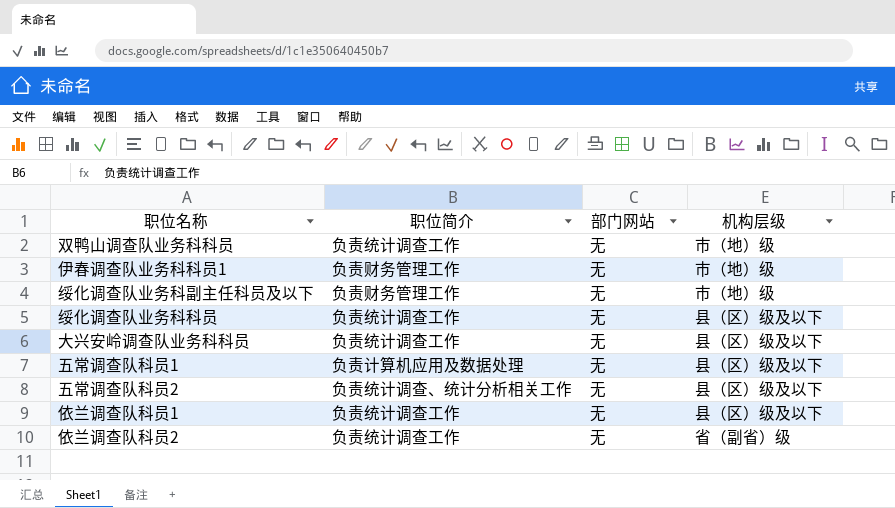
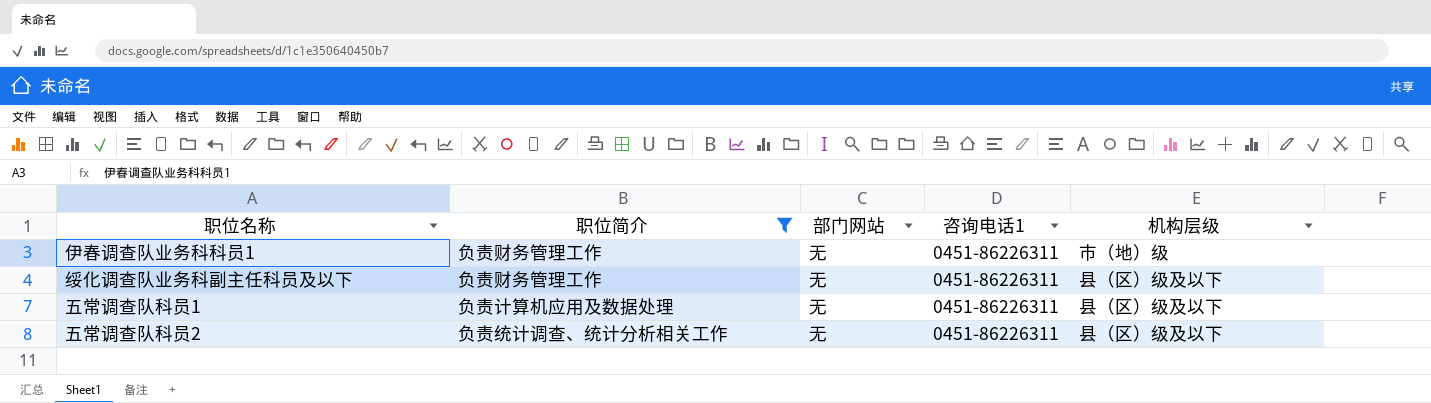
filter: none -> 职位简介 != 负责统计调查工作
column 咨询电话1 | position: none -> 4
绥化调查队业务科副主任科员及以下 | 机构层级: 市（地）级 -> 县（区）级及以下

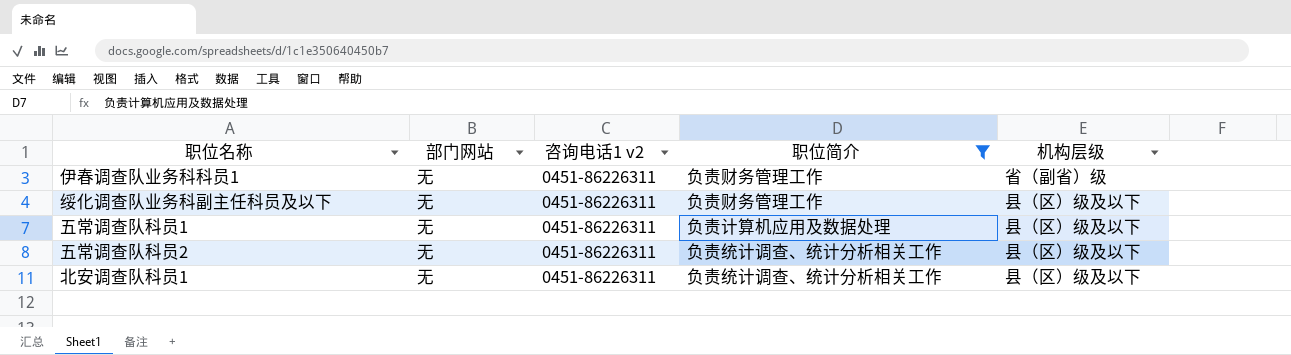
column name: 咨询电话1 -> 咨询电话1 v2
column 职位简介 | position: 2 -> 4
伊春调查队业务科科员1 | 机构层级: 市（地）级 -> 省（副省）级
row 北安调查队科员1: none -> 无 | 0451-86226311 | 负责统计调查、统计分析相关工作 | 县（区）级及以下

